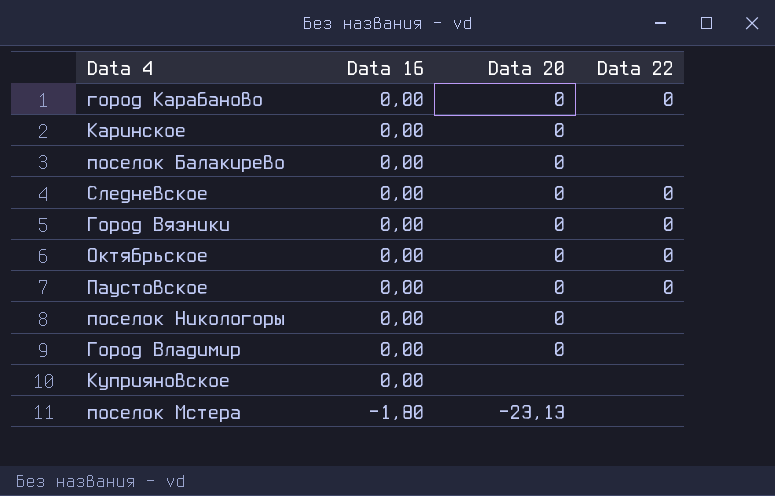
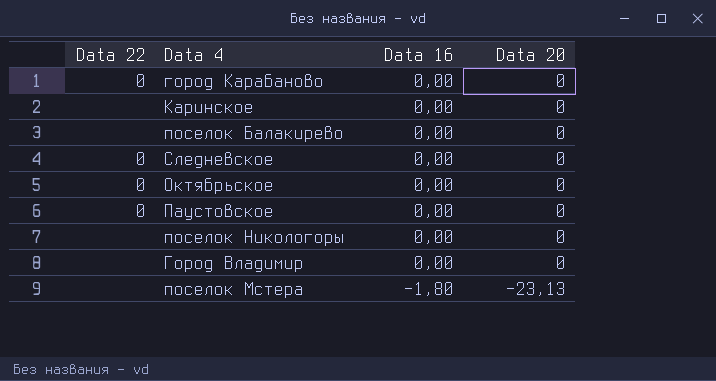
column Data 22 | position: 4 -> 1
row Город Вязники: 0,00 | 0 | 0 -> none
row Куприяновское: 0,00 | none | none -> none

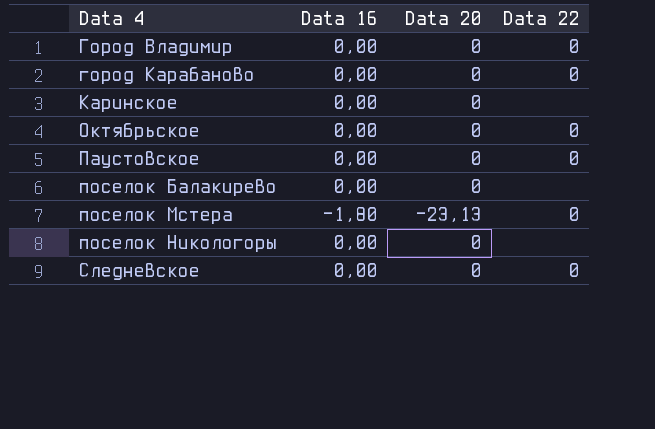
row order: Data 16 descending -> Data 4 ascending
column Data 22 | position: 1 -> 4
Город Владимир | Data 22: none -> 0
поселок Мстера | Data 22: none -> 0

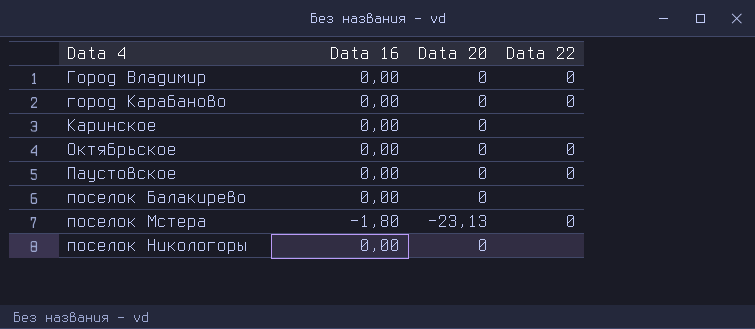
row Следневское: 0,00 | 0 | 0 -> none

